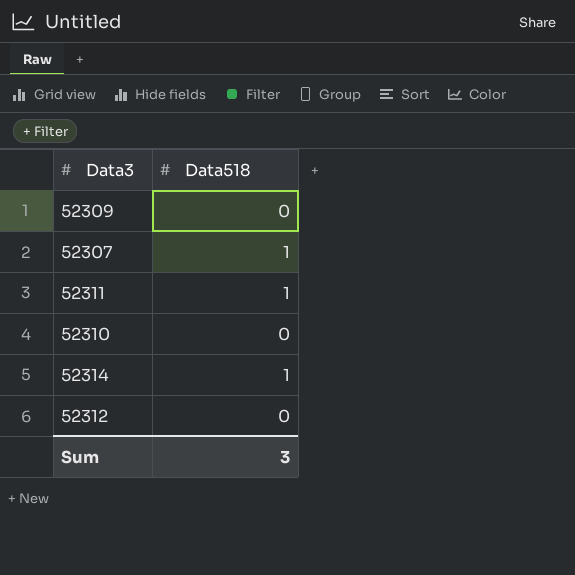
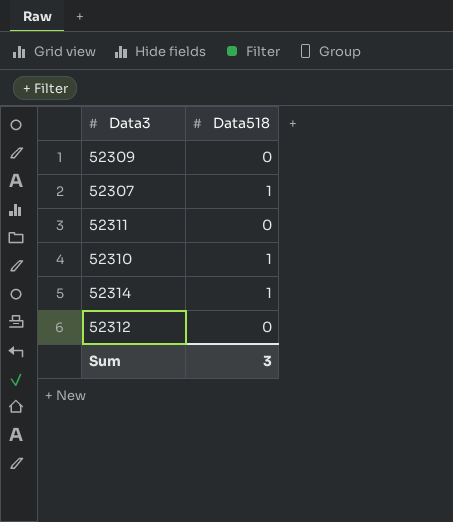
52311 | Data518: 1 -> 0
52310 | Data518: 0 -> 1

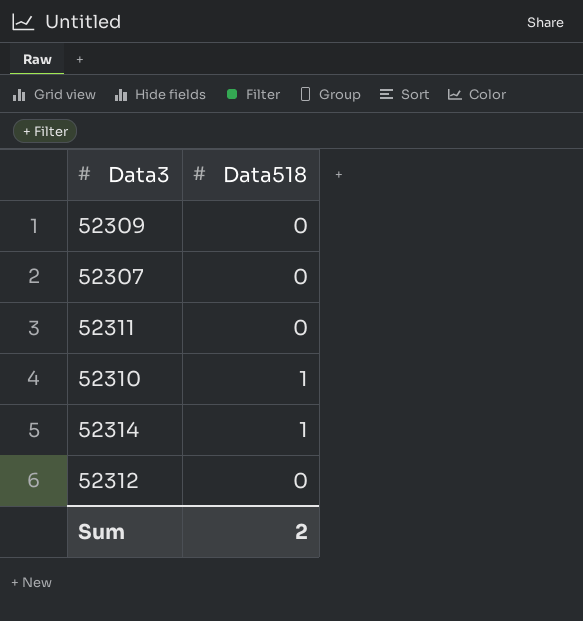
52307 | Data518: 1 -> 0
Sum | Data518: 3 -> 2

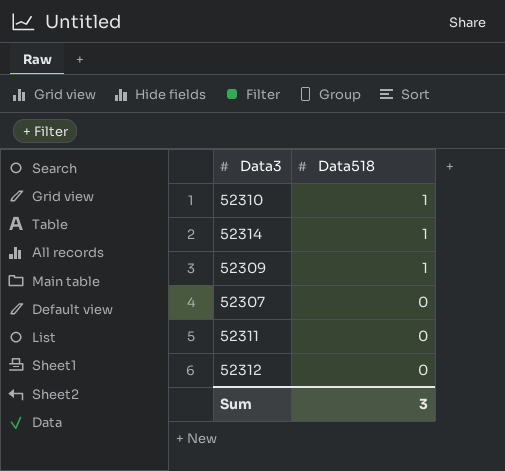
row order: none -> Data518 descending
52309 | Data518: 0 -> 1
Sum | Data518: 2 -> 3

